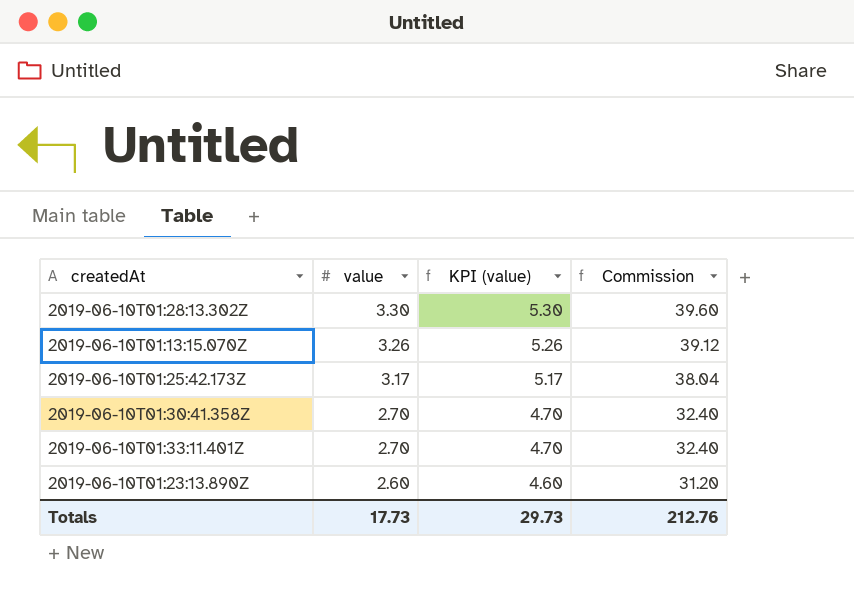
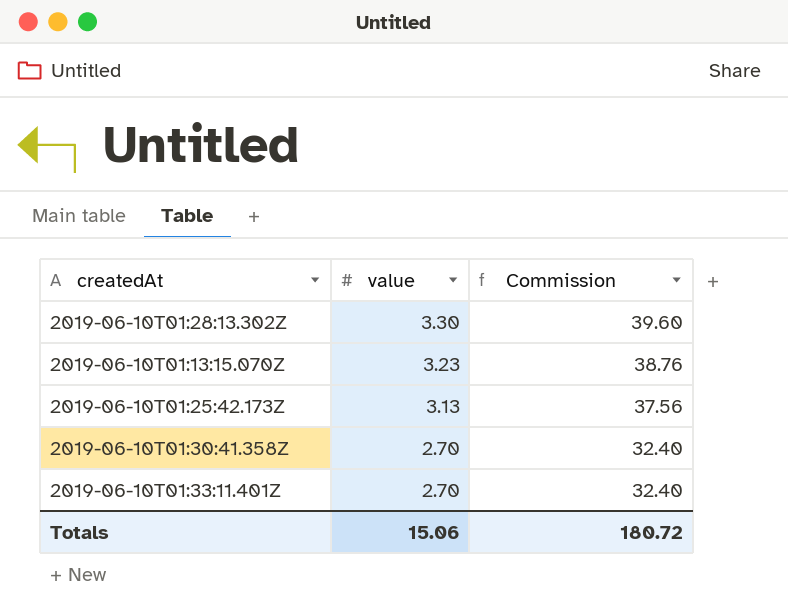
column KPI (value) | formula: [value] + 2 -> none
row 2019-06-10T01:23:13.890Z: 2.60 | 4.60 | 31.20 -> none
2019-06-10T01:13:15.070Z | value: 3.26 -> 3.23
2019-06-10T01:13:15.070Z | Commission: 39.12 -> 38.76
2019-06-10T01:25:42.173Z | value: 3.17 -> 3.13
2019-06-10T01:25:42.173Z | Commission: 38.04 -> 37.56
Totals | value: 17.73 -> 15.06
Totals | Commission: 212.76 -> 180.72

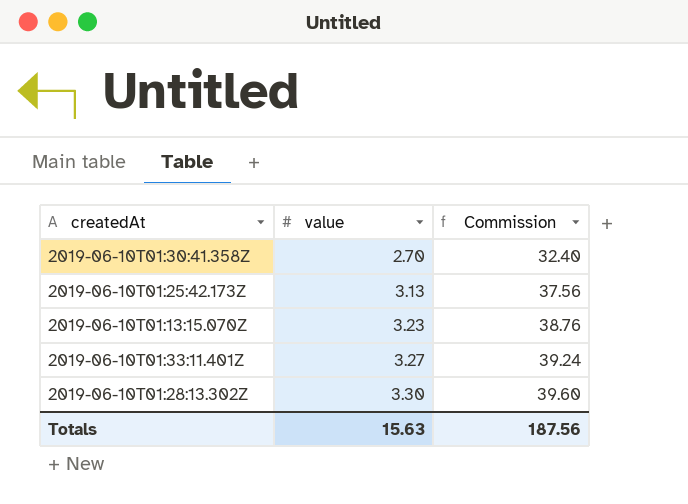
row order: value descending -> value ascending
2019-06-10T01:33:11.401Z | value: 2.70 -> 3.27
2019-06-10T01:33:11.401Z | Commission: 32.40 -> 39.24
Totals | value: 15.06 -> 15.63
Totals | Commission: 180.72 -> 187.56

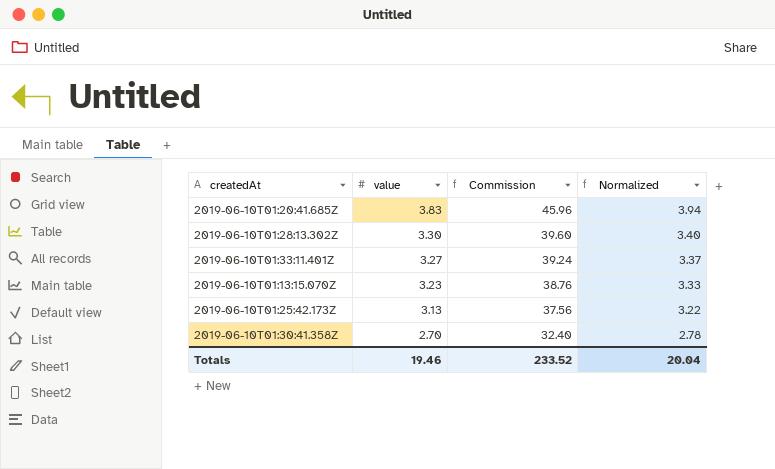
row order: value ascending -> value descending
column Normalized | formula: none -> [value] * 1.03
row 2019-06-10T01:20:41.685Z: none -> 3.83 | 45.96 | 3.94
Totals | value: 15.63 -> 19.46
Totals | Commission: 187.56 -> 233.52

